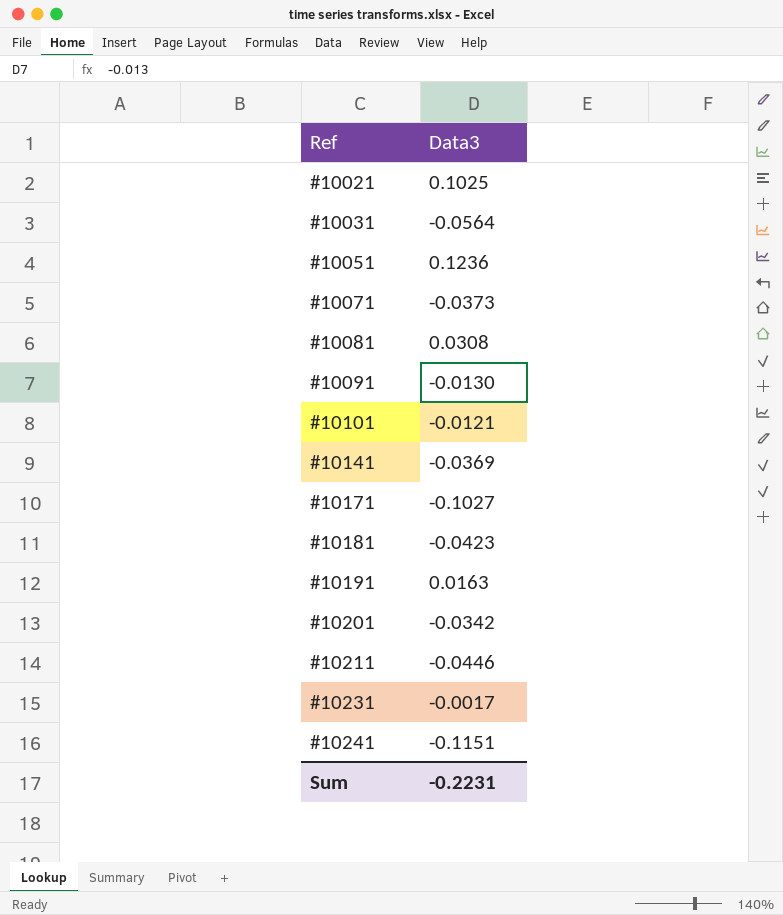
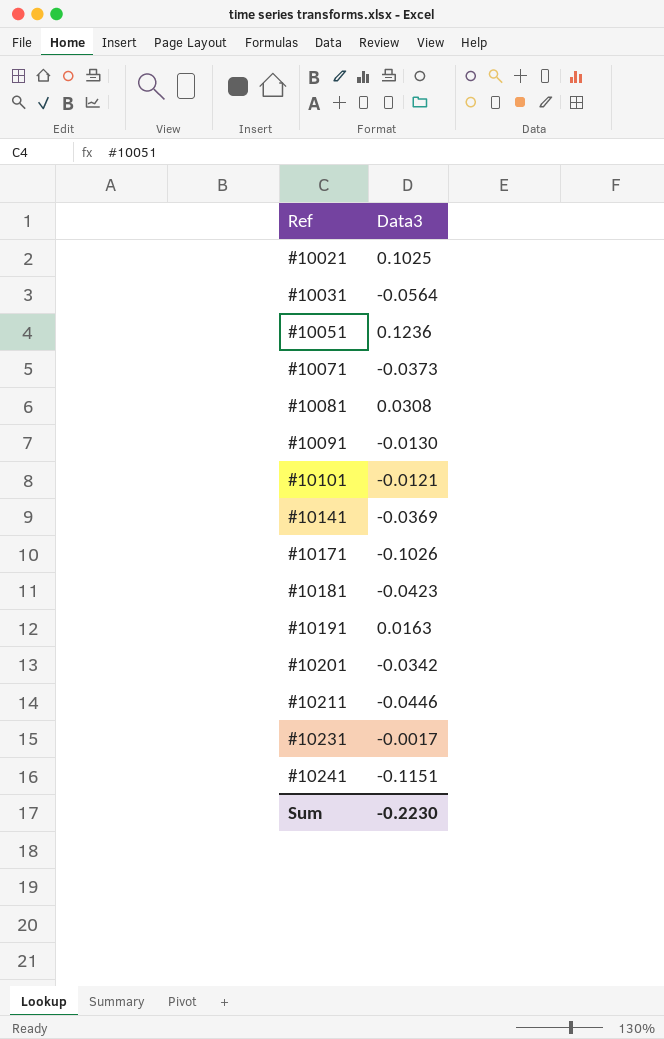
#10171 | Data3: -0.1027 -> -0.1026
Sum | Data3: -0.2231 -> -0.2230

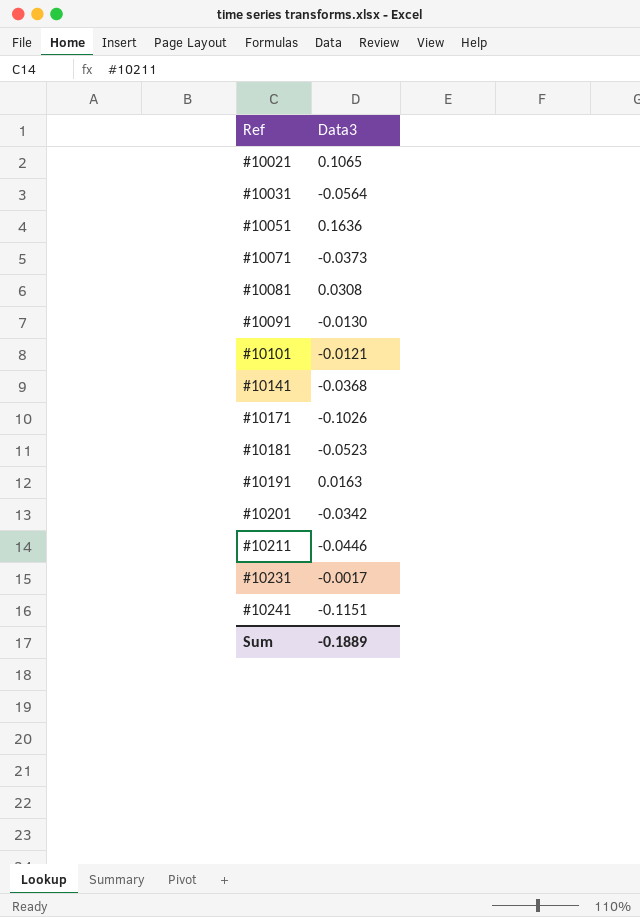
#10021 | Data3: 0.1025 -> 0.1065
#10051 | Data3: 0.1236 -> 0.1636
#10141 | Data3: -0.0369 -> -0.0368
#10181 | Data3: -0.0423 -> -0.0523
Sum | Data3: -0.2230 -> -0.1889

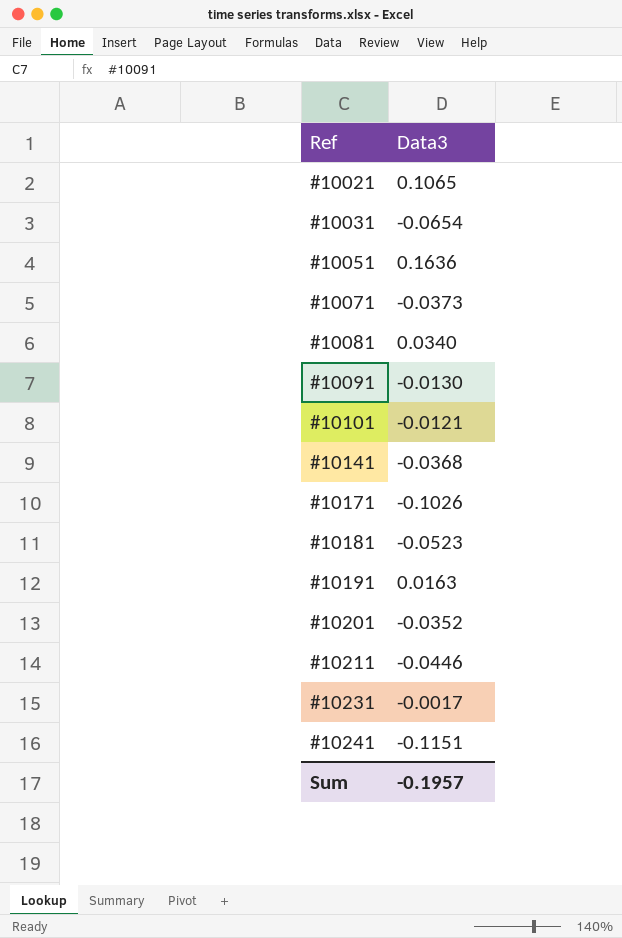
#10031 | Data3: -0.0564 -> -0.0654
#10081 | Data3: 0.0308 -> 0.0340
#10201 | Data3: -0.0342 -> -0.0352
Sum | Data3: -0.1889 -> -0.1957

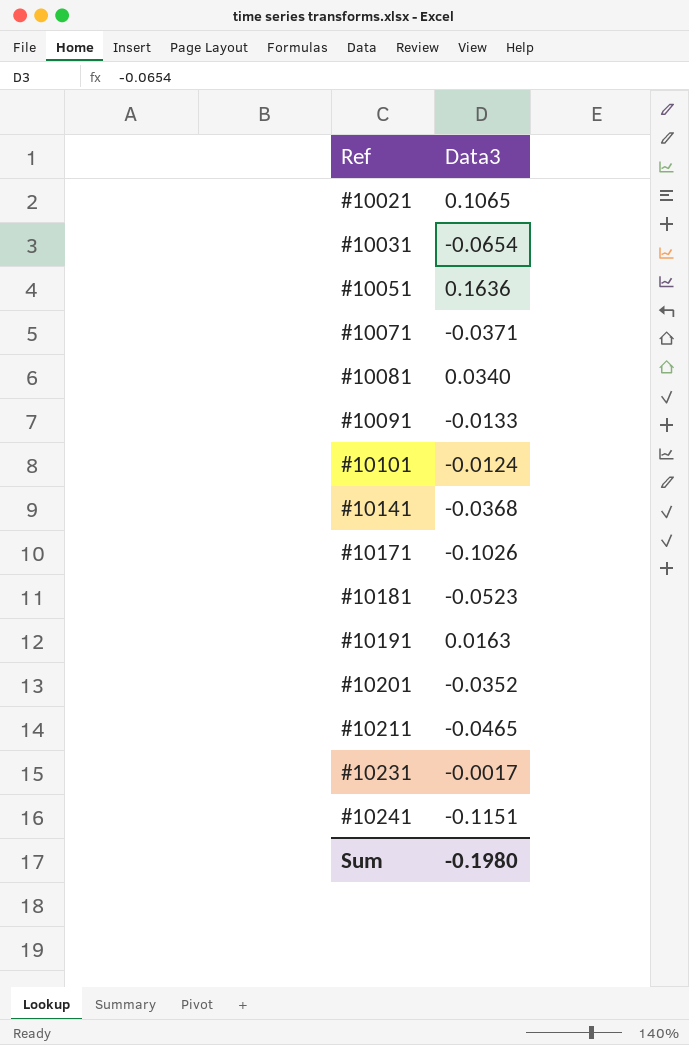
#10071 | Data3: -0.0373 -> -0.0371
#10091 | Data3: -0.0130 -> -0.0133
#10101 | Data3: -0.0121 -> -0.0124
#10211 | Data3: -0.0446 -> -0.0465
Sum | Data3: -0.1957 -> -0.1980

